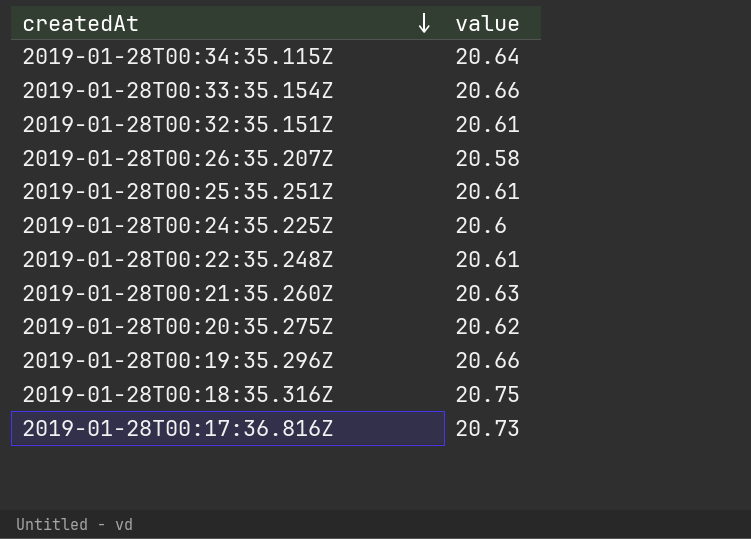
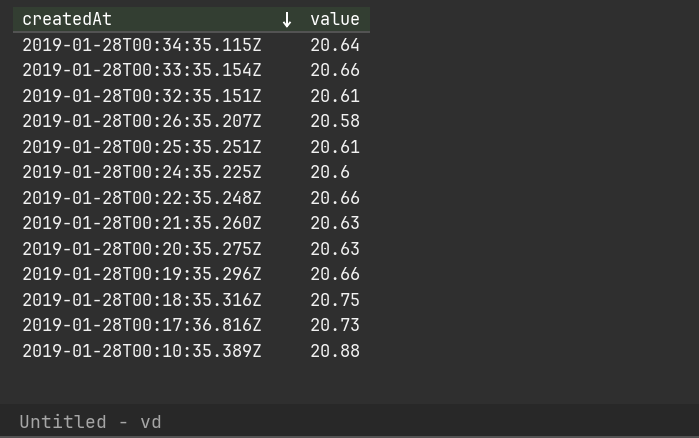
2019-01-28T00:22:35.248Z | value: 20.61 -> 20.66
2019-01-28T00:20:35.275Z | value: 20.62 -> 20.63
row 2019-01-28T00:10:35.389Z: none -> 20.88

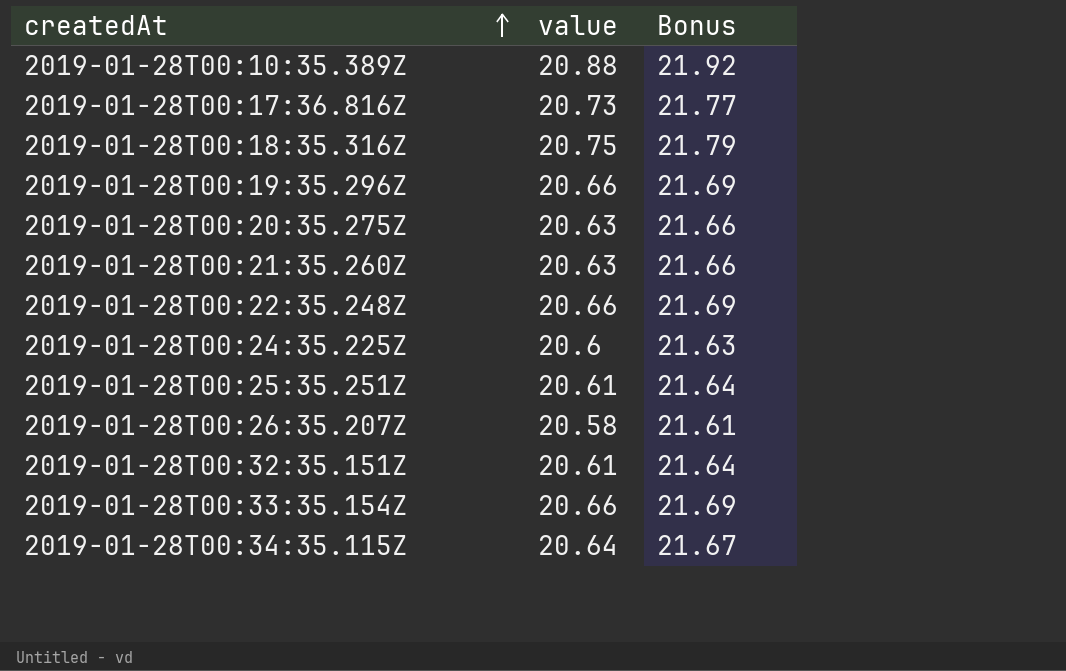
row order: createdAt descending -> createdAt ascending
column Bonus | formula: none -> [value] * 1.05

